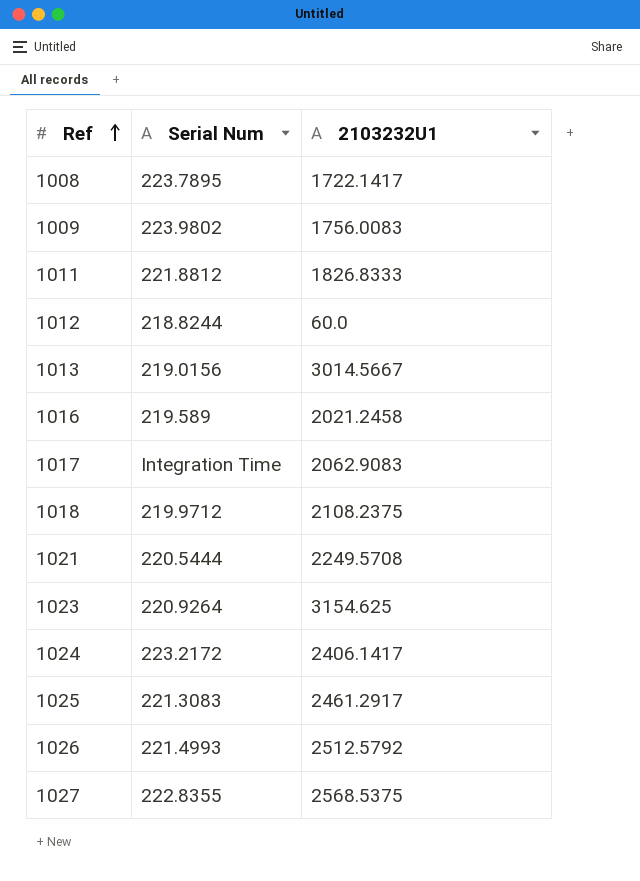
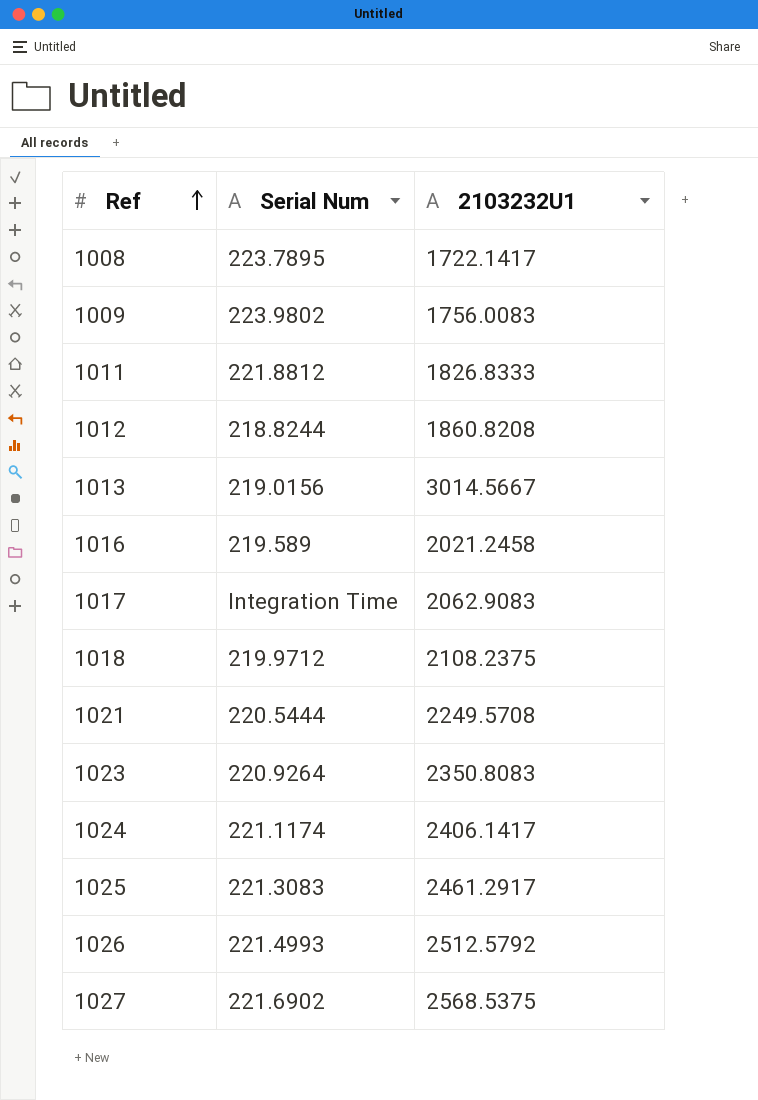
1012 | 2103232U1: 60.0 -> 1860.8208
1023 | 2103232U1: 3154.625 -> 2350.8083
1024 | Serial Num: 223.2172 -> 221.1174
1027 | Serial Num: 222.8355 -> 221.6902

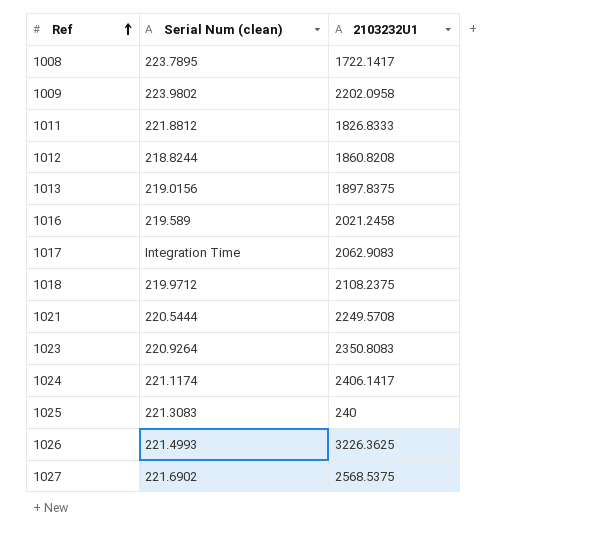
column name: Serial Num -> Serial Num (clean)
1009 | 2103232U1: 1756.0083 -> 2202.0958
1013 | 2103232U1: 3014.5667 -> 1897.8375
1025 | 2103232U1: 2461.2917 -> 240
1026 | 2103232U1: 2512.5792 -> 3226.3625

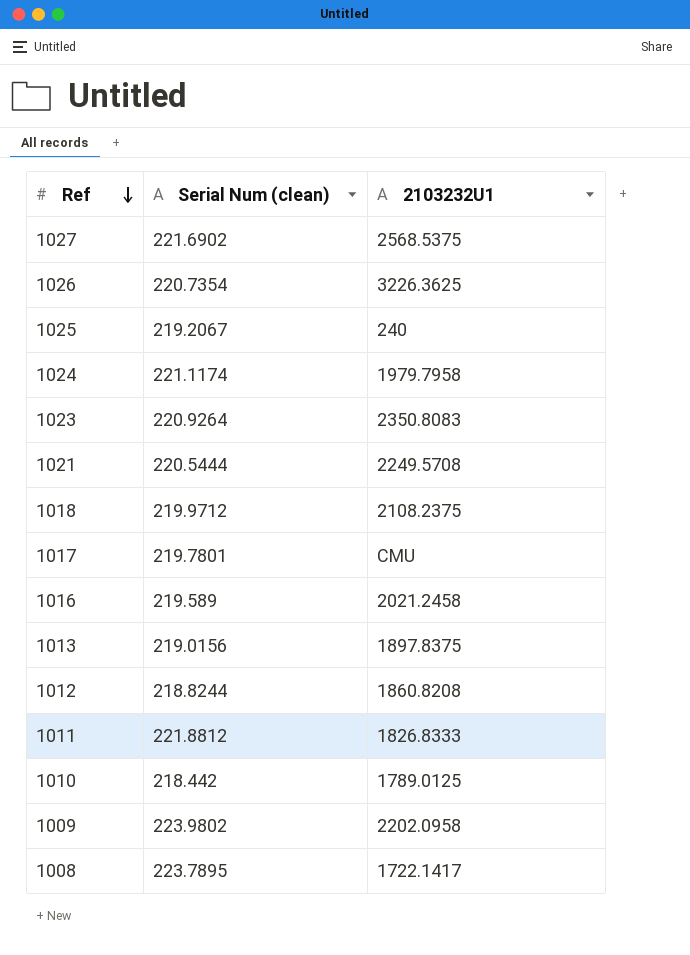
row order: Ref ascending -> Ref descending
1026 | Serial Num (clean): 221.4993 -> 220.7354
1025 | Serial Num (clean): 221.3083 -> 219.2067
1024 | 2103232U1: 2406.1417 -> 1979.7958
1017 | Serial Num (clean): Integration Time -> 219.7801
1017 | 2103232U1: 2062.9083 -> CMU
row 1010: none -> 218.442 | 1789.0125

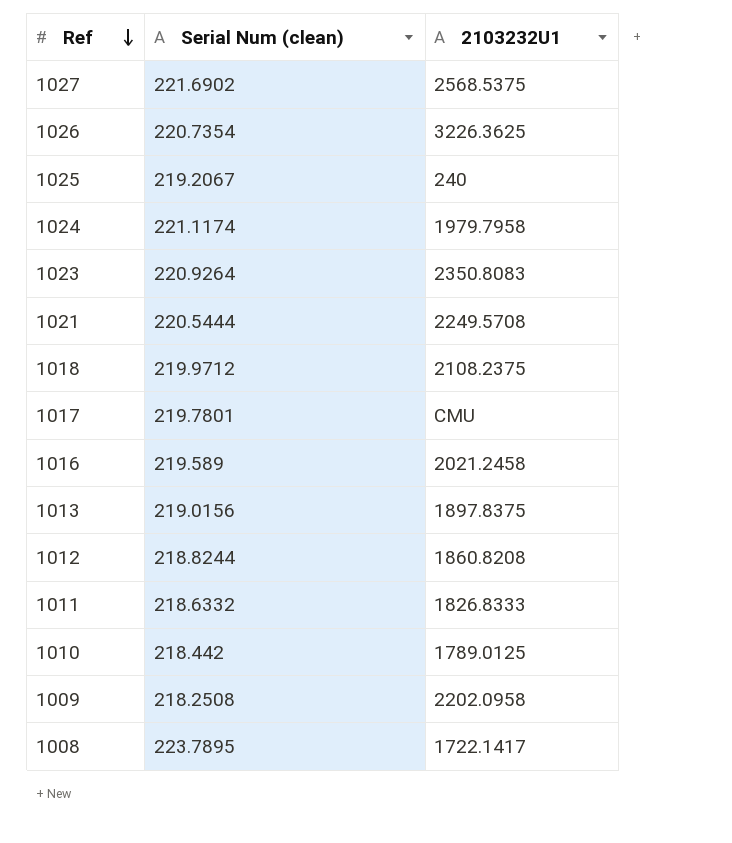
1011 | Serial Num (clean): 221.8812 -> 218.6332
1009 | Serial Num (clean): 223.9802 -> 218.2508

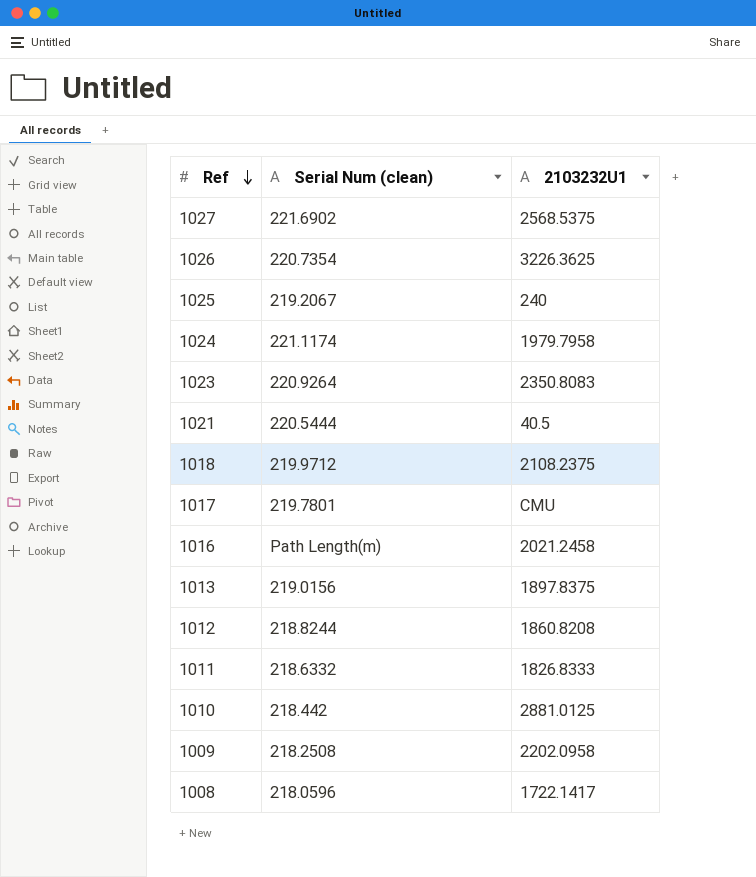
1021 | 2103232U1: 2249.5708 -> 40.5
1016 | Serial Num (clean): 219.589 -> Path Length(m)
1010 | 2103232U1: 1789.0125 -> 2881.0125
1008 | Serial Num (clean): 223.7895 -> 218.0596

